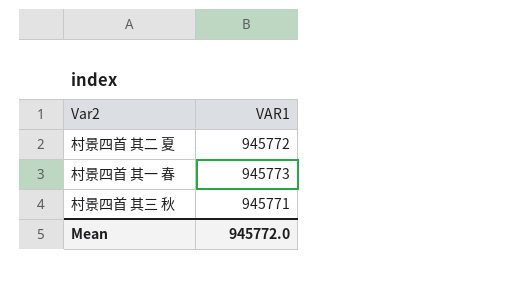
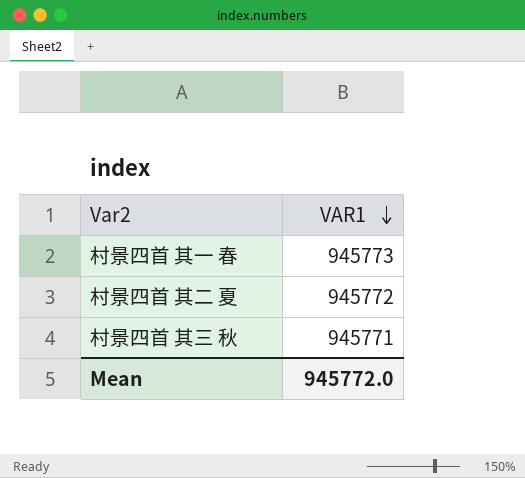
row order: none -> VAR1 descending

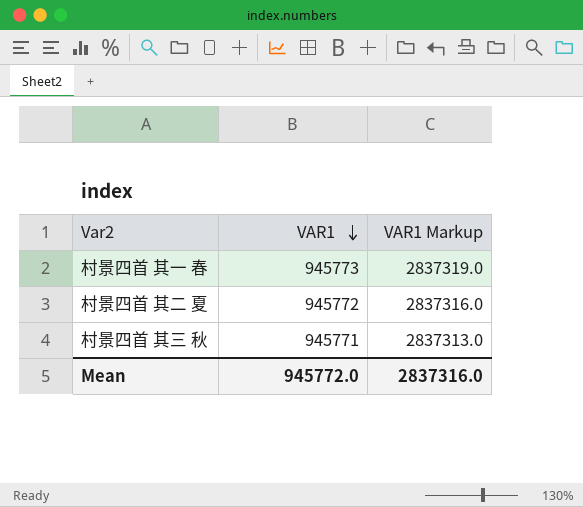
column VAR1 Markup | formula: none -> [VAR1] * 3

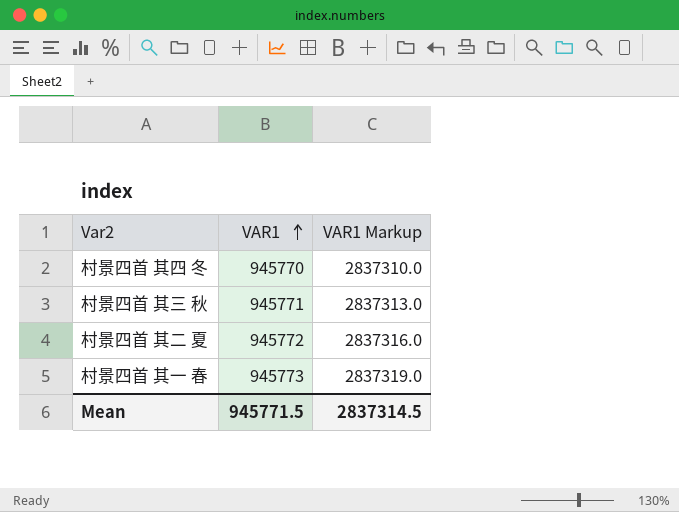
row order: VAR1 descending -> VAR1 ascending
row 村景四首 其四 冬: none -> 945770 | 2837310.0
Mean | VAR1: 945772.0 -> 945771.5
Mean | VAR1 Markup: 2837316.0 -> 2837314.5

